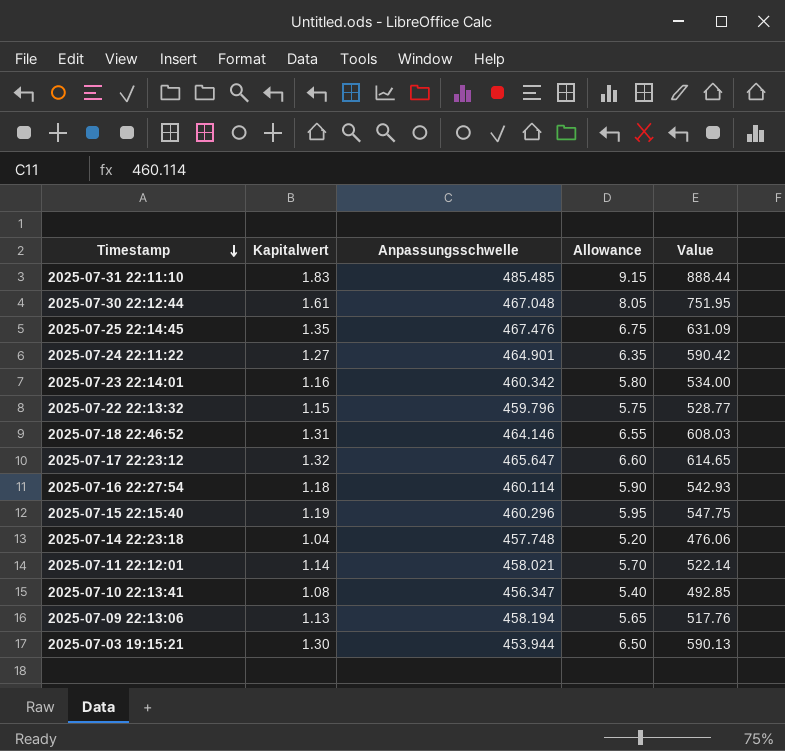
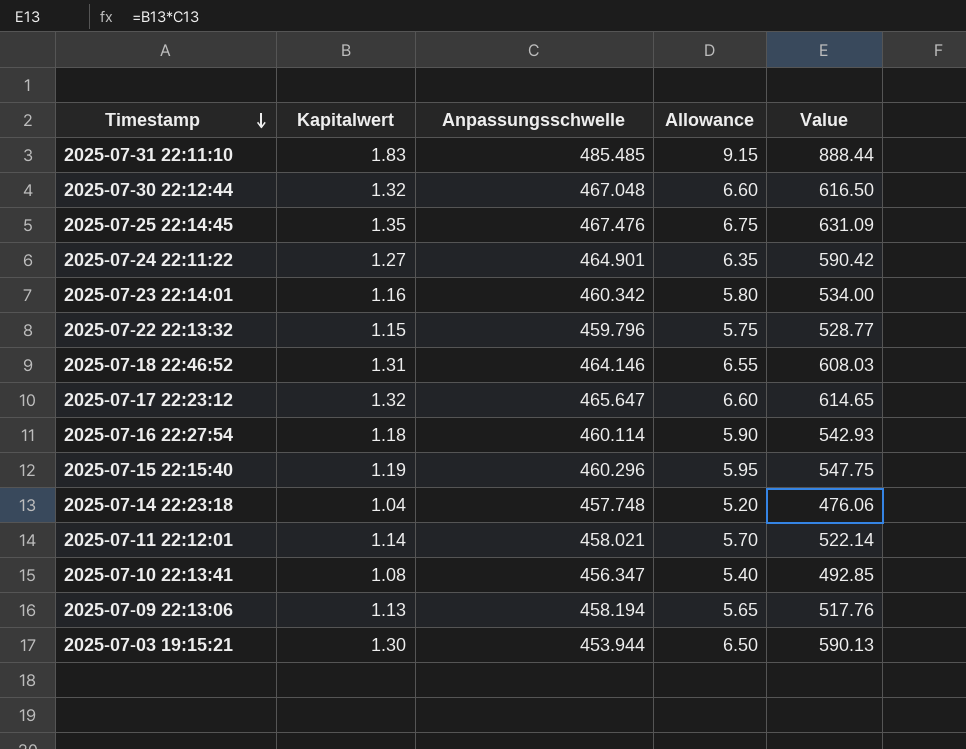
2025-07-30 22:12:44 | Kapitalwert: 1.61 -> 1.32
2025-07-30 22:12:44 | Allowance: 8.05 -> 6.60
2025-07-30 22:12:44 | Value: 751.95 -> 616.50

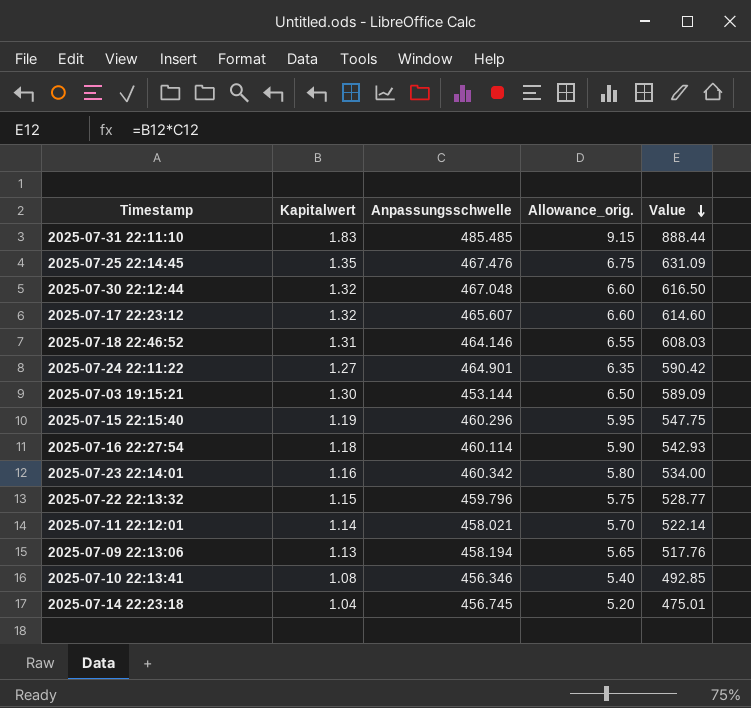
row order: Timestamp descending -> Value descending
column name: Allowance -> Allowance_orig.
2025-07-17 22:23:12 | Anpassungsschwelle: 465.647 -> 465.607
2025-07-17 22:23:12 | Value: 614.65 -> 614.60
2025-07-03 19:15:21 | Anpassungsschwelle: 453.944 -> 453.144
2025-07-03 19:15:21 | Value: 590.13 -> 589.09
2025-07-10 22:13:41 | Anpassungsschwelle: 456.347 -> 456.346
2025-07-14 22:23:18 | Anpassungsschwelle: 457.748 -> 456.745
2025-07-14 22:23:18 | Value: 476.06 -> 475.01

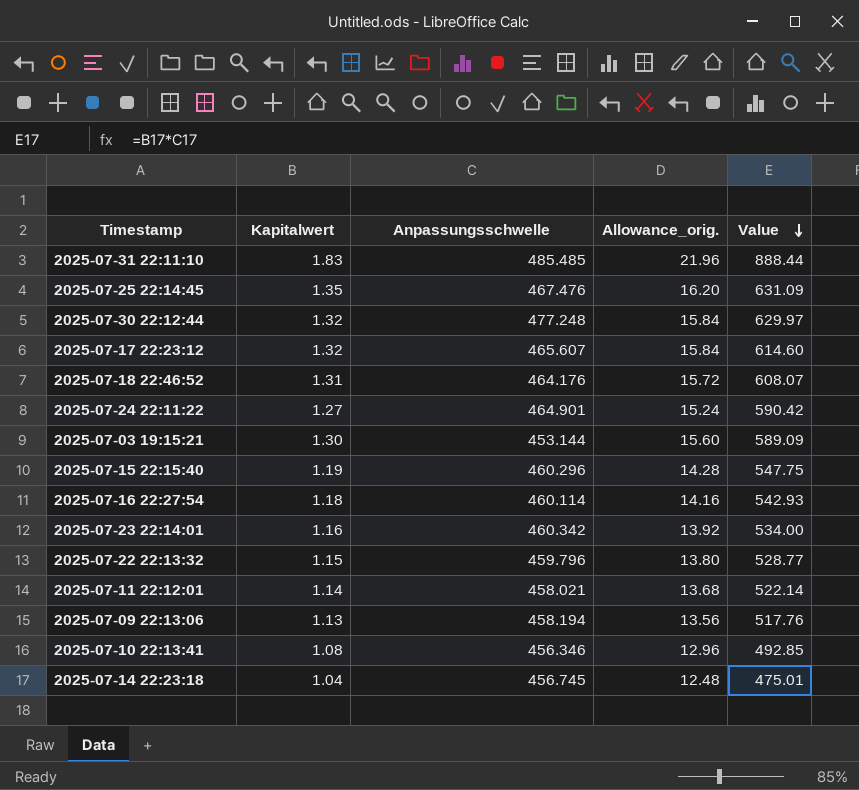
column Allowance_orig. | formula: [Kapitalwert] * 5 -> [Kapitalwert] * 12
2025-07-30 22:12:44 | Anpassungsschwelle: 467.048 -> 477.248
2025-07-30 22:12:44 | Value: 616.50 -> 629.97
2025-07-18 22:46:52 | Anpassungsschwelle: 464.146 -> 464.176
2025-07-18 22:46:52 | Value: 608.03 -> 608.07

